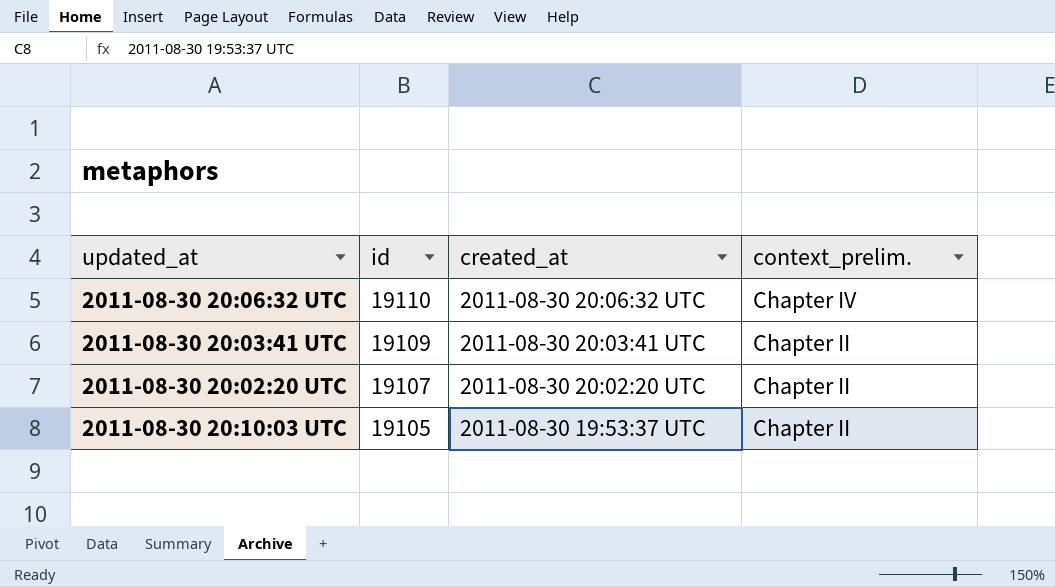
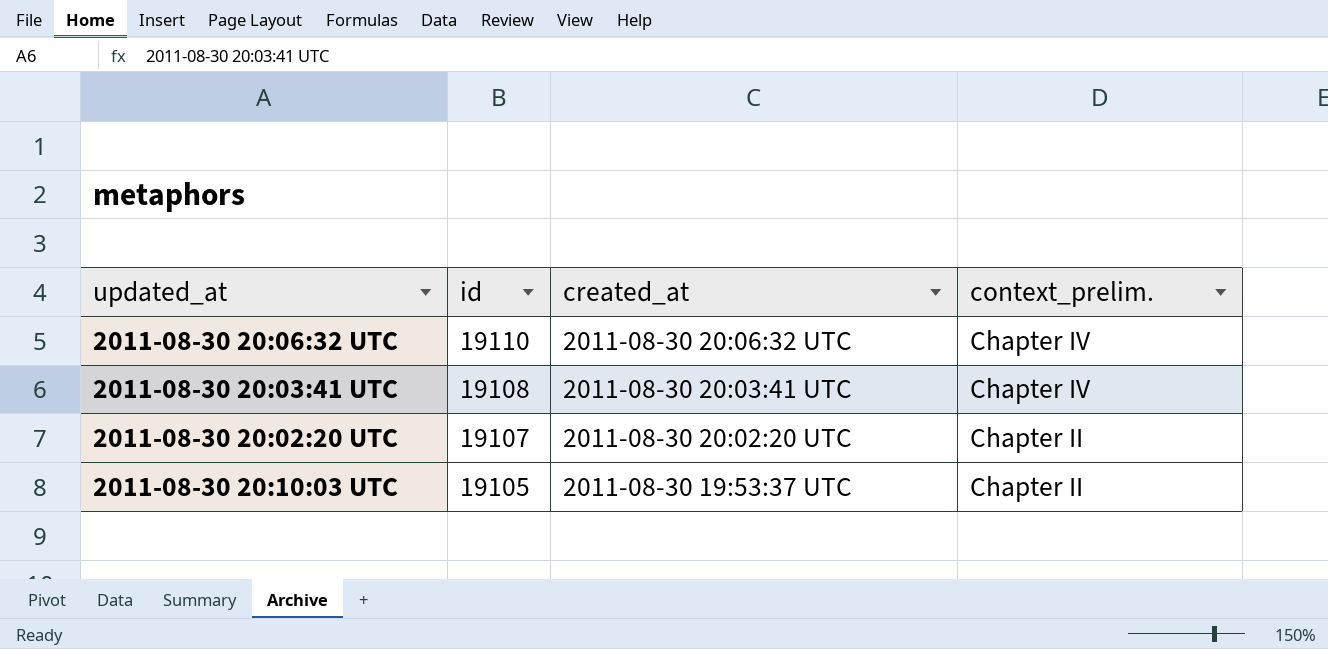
2011-08-30 20:03:41 UTC | id: 19109 -> 19108
2011-08-30 20:03:41 UTC | context_prelim.: Chapter II -> Chapter IV

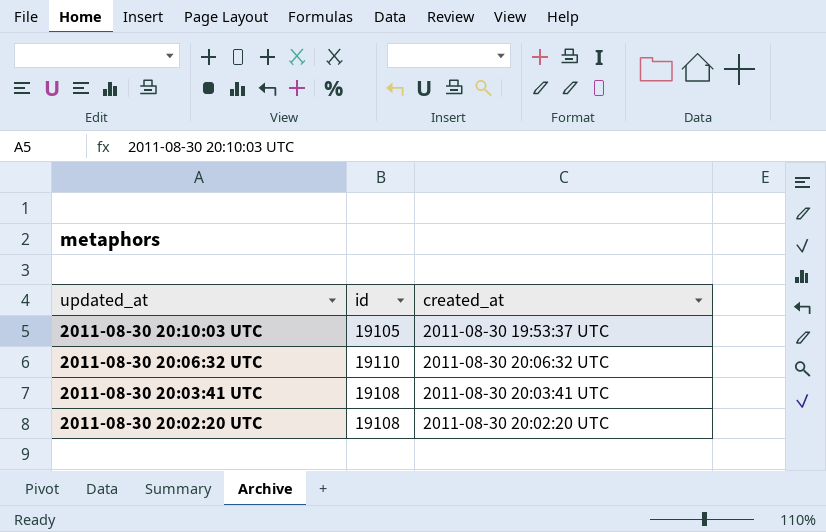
row order: id descending -> updated_at descending
column context_prelim. | position: 4 -> none
2011-08-30 20:02:20 UTC | id: 19107 -> 19108

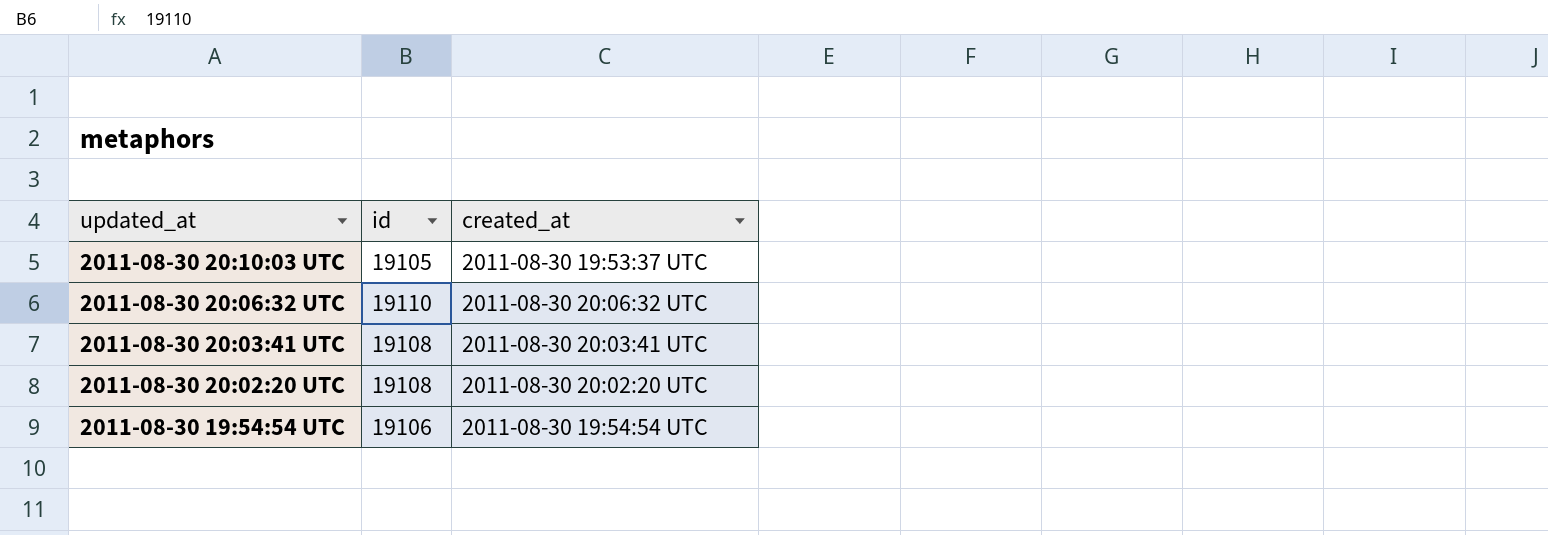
row 2011-08-30 19:54:54 UTC: none -> 19106 | 2011-08-30 19:54:54 UTC

